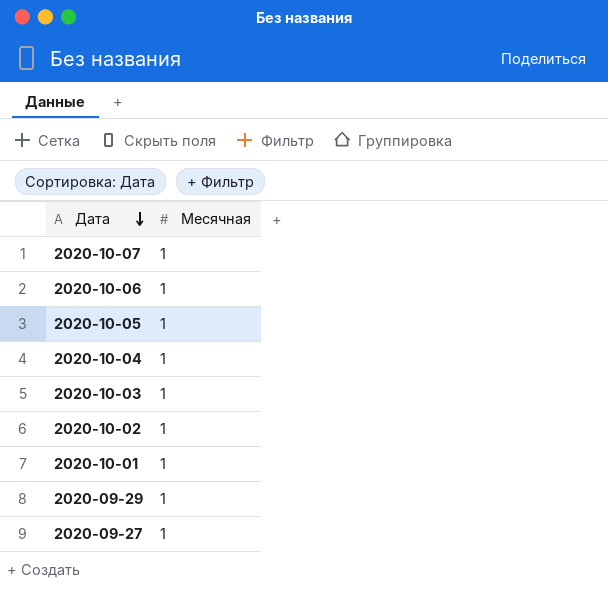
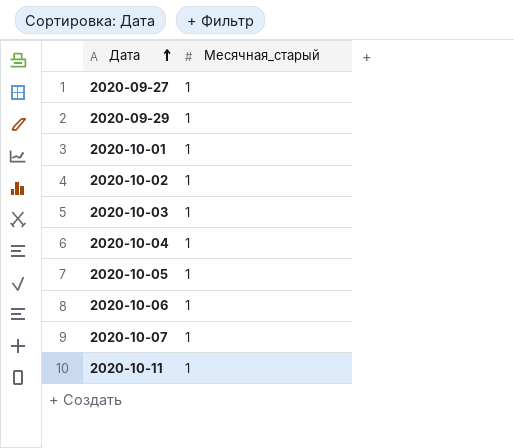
row order: Дата descending -> Дата ascending
column name: Месячная -> Месячная_старый
row 2020-10-11: none -> 1

